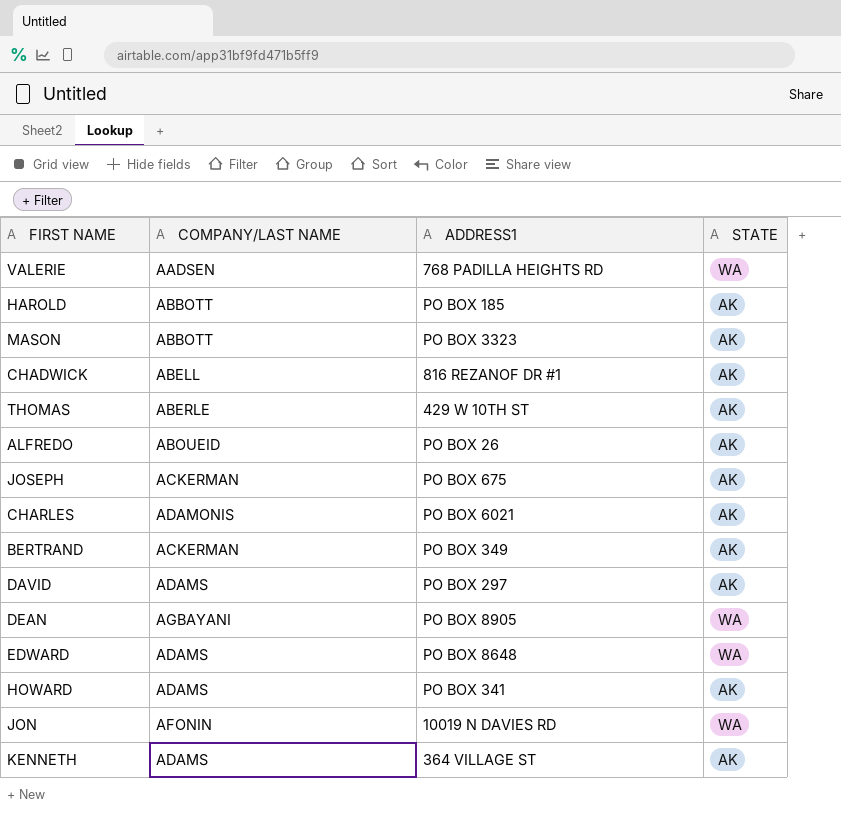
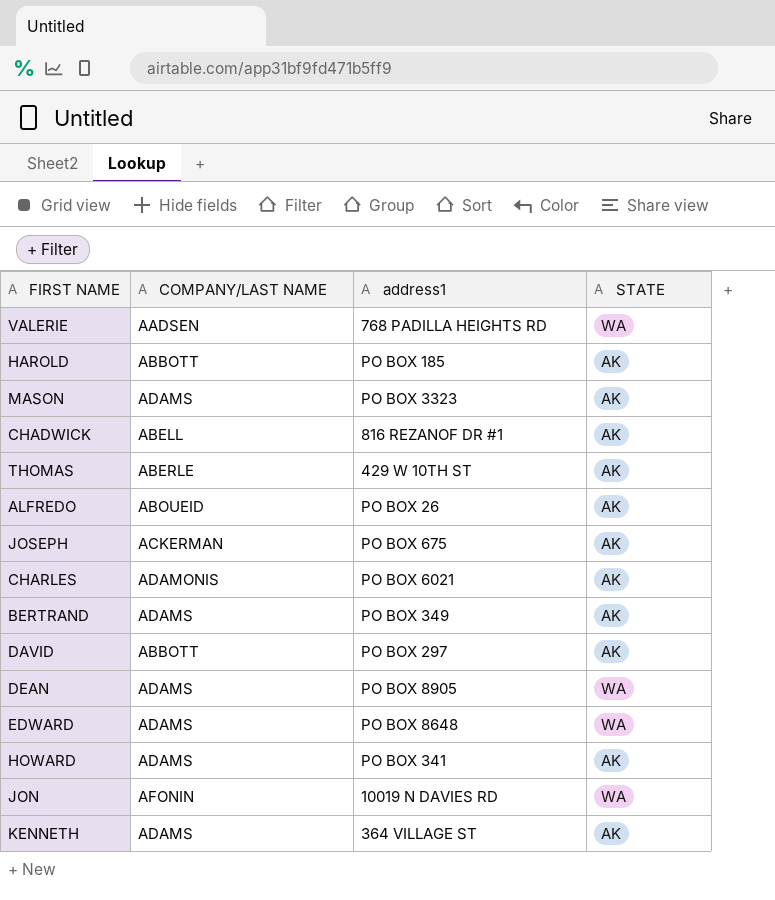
column name: ADDRESS1 -> address1
MASON | COMPANY/LAST NAME: ABBOTT -> ADAMS
BERTRAND | COMPANY/LAST NAME: ACKERMAN -> ADAMS
DAVID | COMPANY/LAST NAME: ADAMS -> ABBOTT
DEAN | COMPANY/LAST NAME: AGBAYANI -> ADAMS

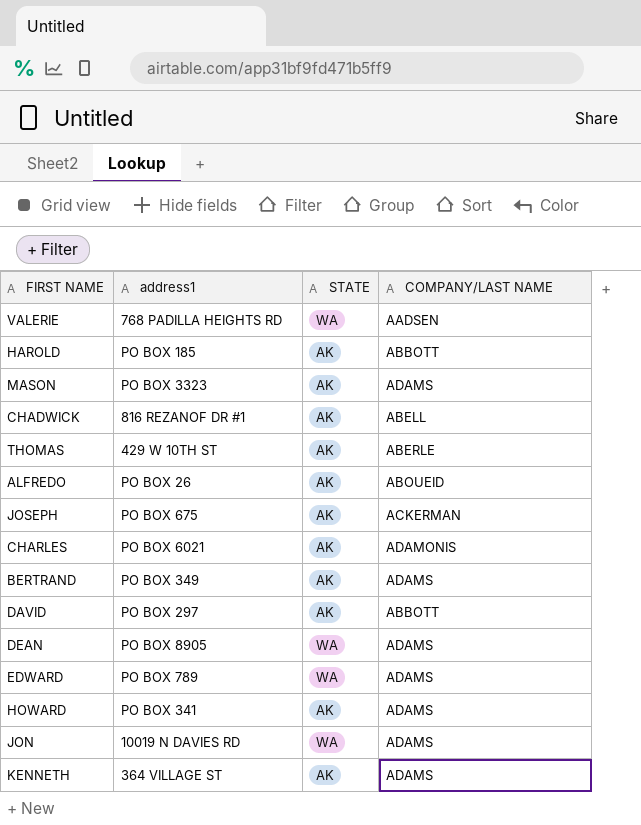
column COMPANY/LAST NAME | position: 2 -> 4
EDWARD | address1: PO BOX 8648 -> PO BOX 789
JON | COMPANY/LAST NAME: AFONIN -> ADAMS

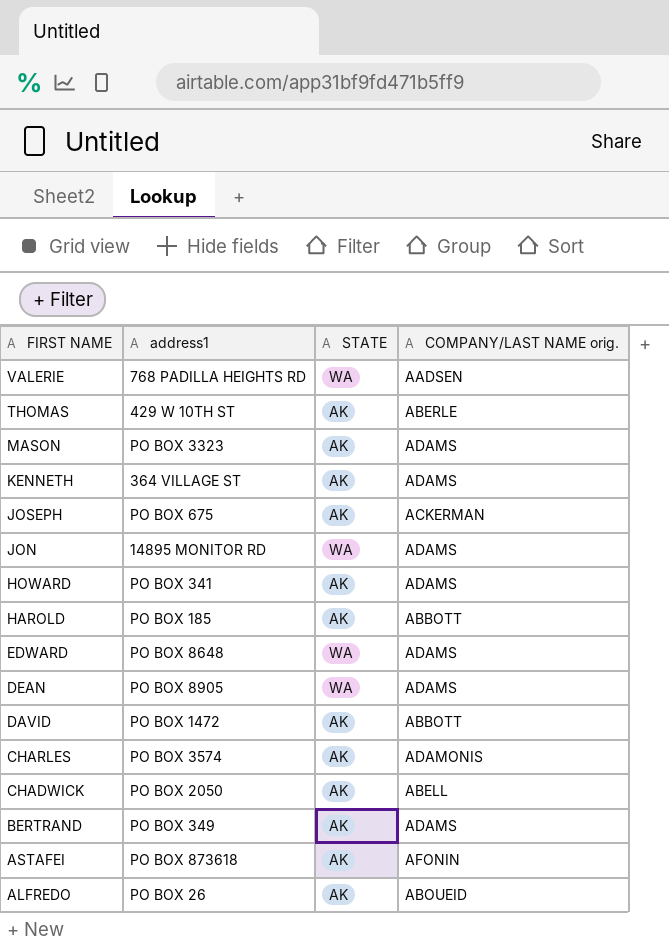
row order: none -> FIRST NAME descending
column name: COMPANY/LAST NAME -> COMPANY/LAST NAME orig.
JON | address1: 10019 N DAVIES RD -> 14895 MONITOR RD
EDWARD | address1: PO BOX 789 -> PO BOX 8648
DAVID | address1: PO BOX 297 -> PO BOX 1472
CHARLES | address1: PO BOX 6021 -> PO BOX 3574
CHADWICK | address1: 816 REZANOF DR #1 -> PO BOX 2050
row ASTAFEI: none -> PO BOX 873618 | AK | AFONIN

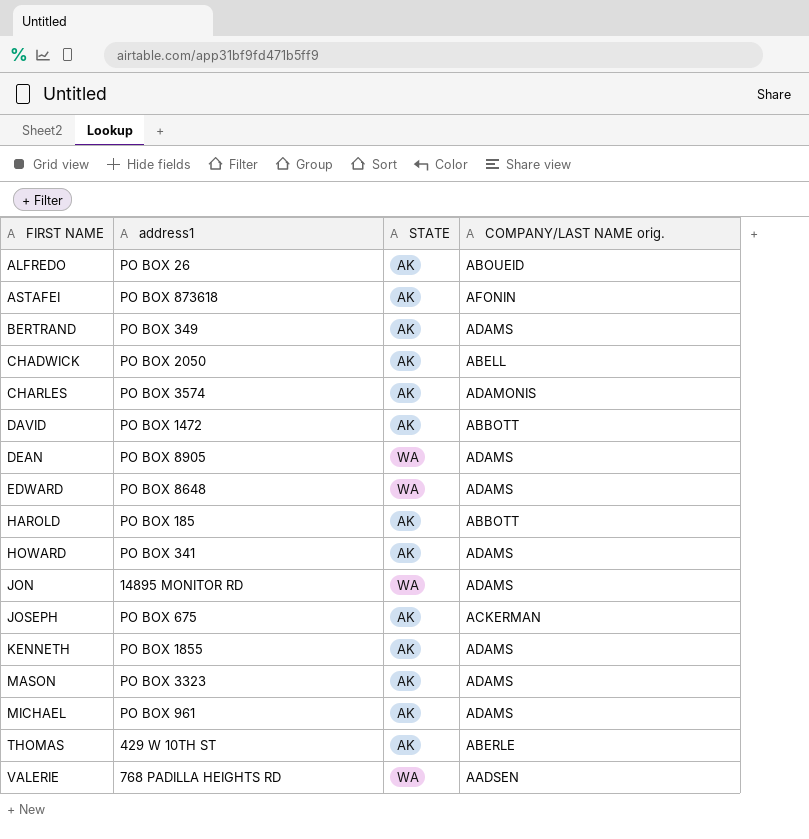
row order: FIRST NAME descending -> FIRST NAME ascending
KENNETH | address1: 364 VILLAGE ST -> PO BOX 1855
row MICHAEL: none -> PO BOX 961 | AK | ADAMS

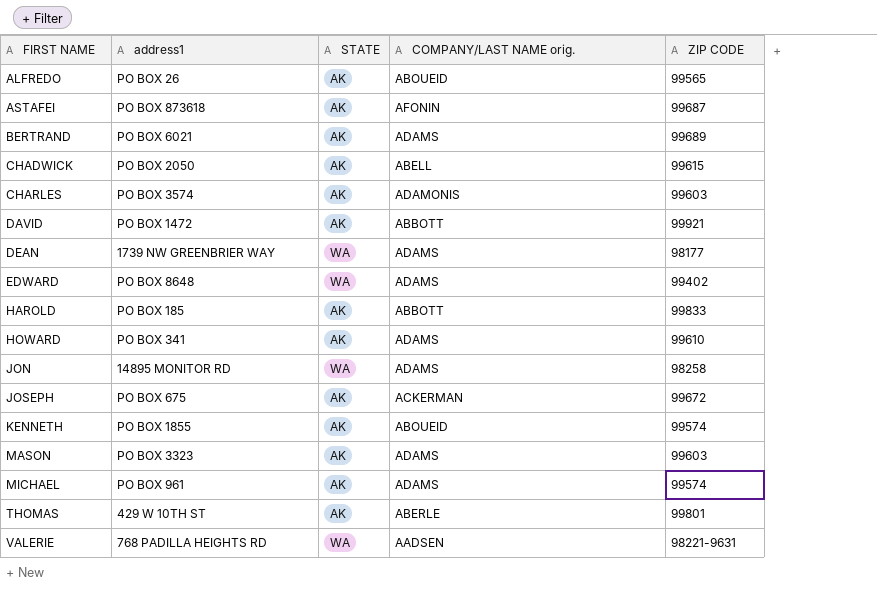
column ZIP CODE | position: none -> 5
BERTRAND | address1: PO BOX 349 -> PO BOX 6021
DEAN | address1: PO BOX 8905 -> 1739 NW GREENBRIER WAY
KENNETH | COMPANY/LAST NAME orig.: ADAMS -> ABOUEID

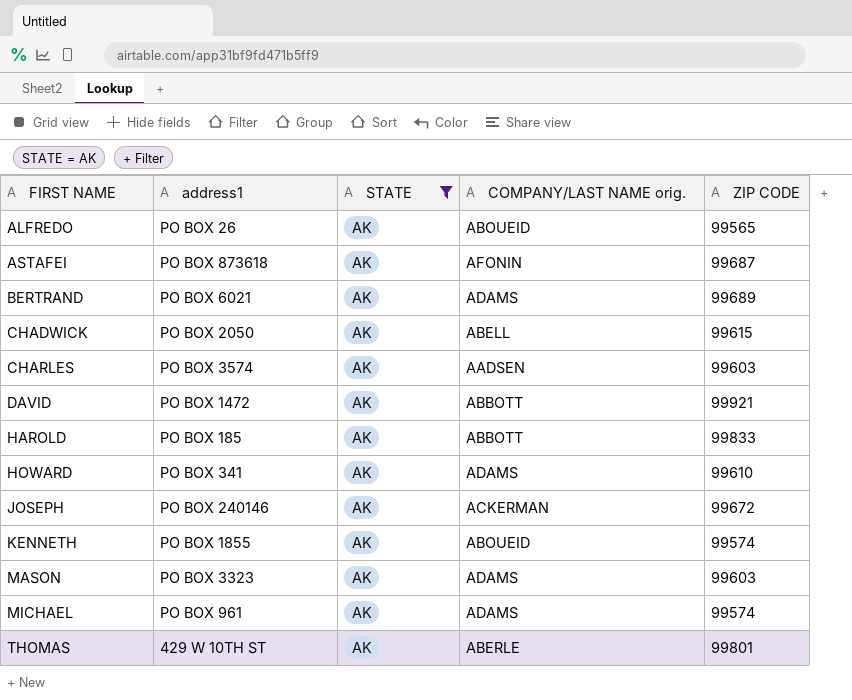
filter: none -> STATE = AK
CHARLES | COMPANY/LAST NAME orig.: ADAMONIS -> AADSEN
JOSEPH | address1: PO BOX 675 -> PO BOX 240146

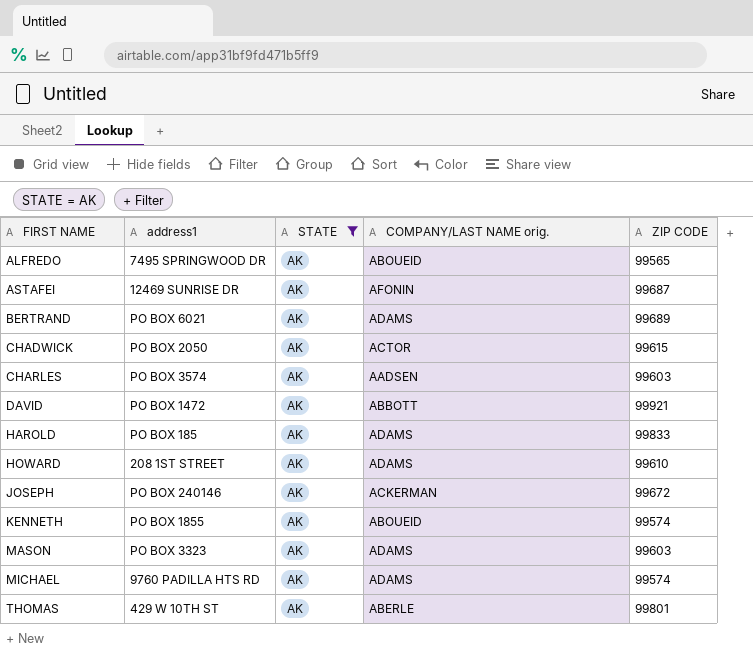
ALFREDO | address1: PO BOX 26 -> 7495 SPRINGWOOD DR
ASTAFEI | address1: PO BOX 873618 -> 12469 SUNRISE DR
CHADWICK | COMPANY/LAST NAME orig.: ABELL -> ACTOR
HAROLD | COMPANY/LAST NAME orig.: ABBOTT -> ADAMS
HOWARD | address1: PO BOX 341 -> 208 1ST STREET
MICHAEL | address1: PO BOX 961 -> 9760 PADILLA HTS RD

